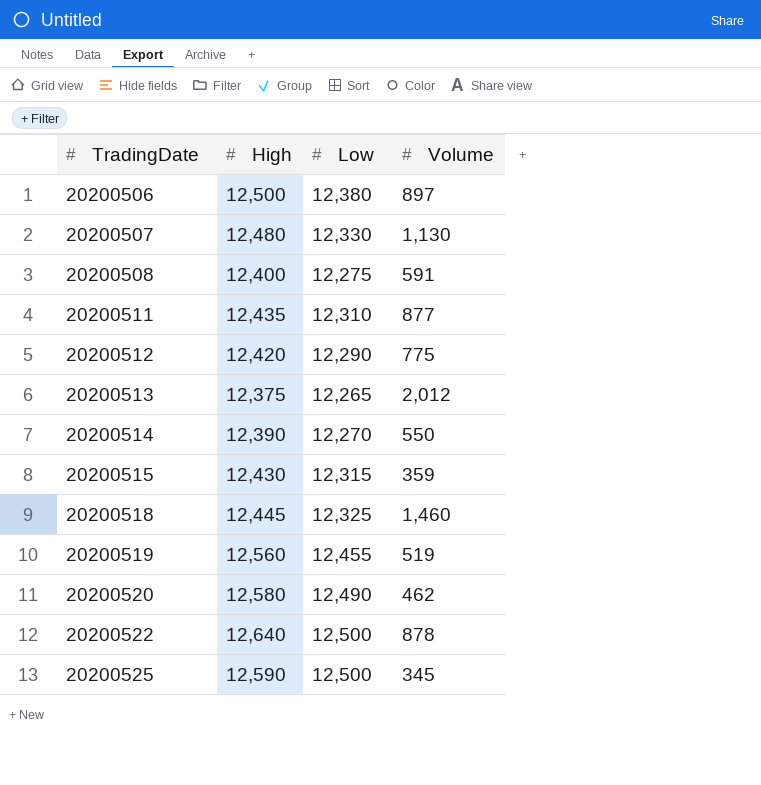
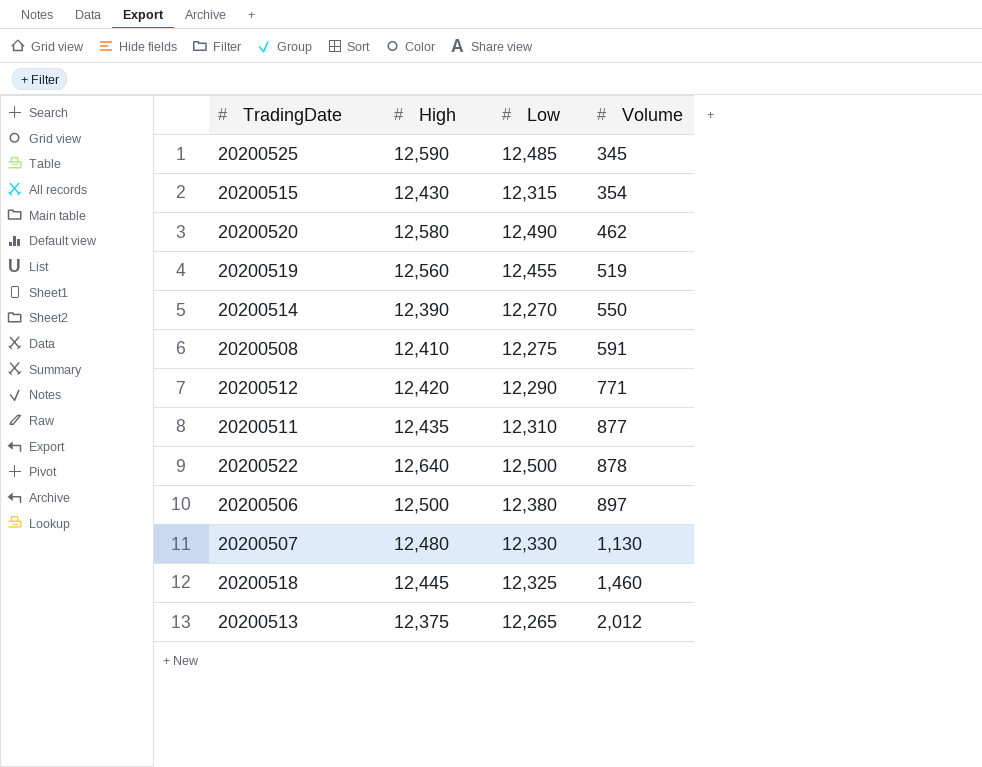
row order: TradingDate ascending -> Volume ascending
20200525 | Low: 12,500 -> 12,485
20200515 | Volume: 359 -> 354
20200508 | High: 12,400 -> 12,410
20200512 | Volume: 775 -> 771

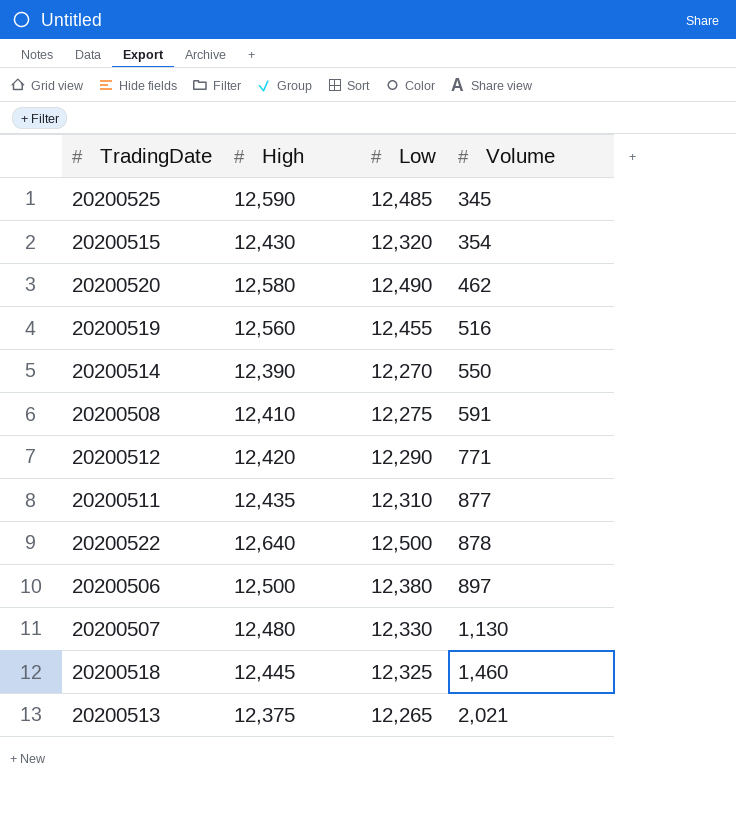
20200515 | Low: 12,315 -> 12,320
20200519 | Volume: 519 -> 516
20200513 | Volume: 2,012 -> 2,021

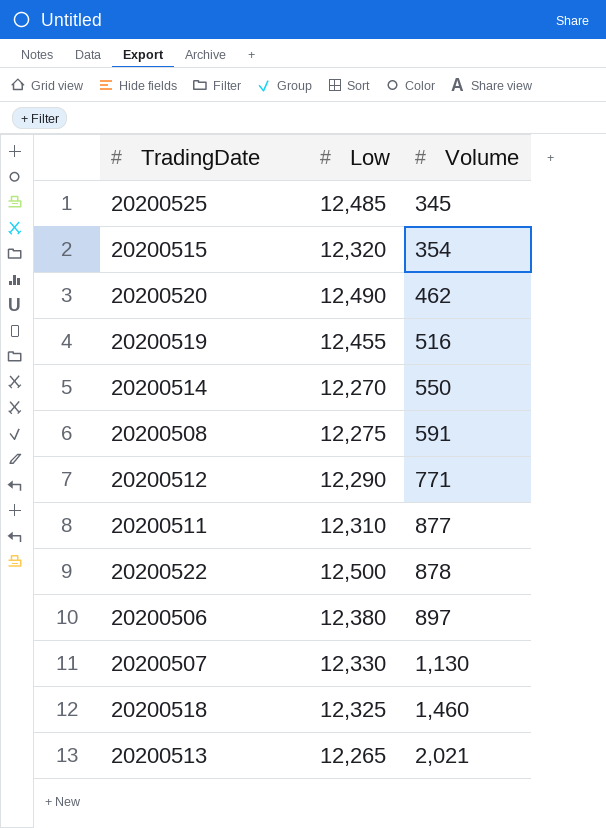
column High | position: 2 -> none

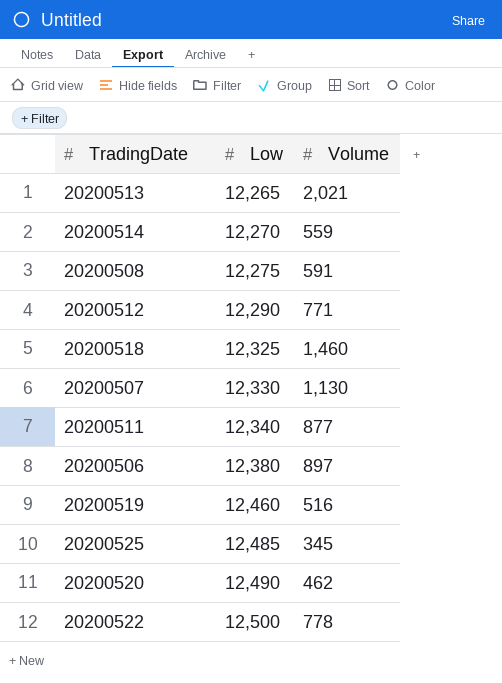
row order: Volume ascending -> Low ascending
row 20200515: 12,320 | 354 -> none
20200514 | Volume: 550 -> 559
20200511 | Low: 12,310 -> 12,340
20200519 | Low: 12,455 -> 12,460
20200522 | Volume: 878 -> 778

